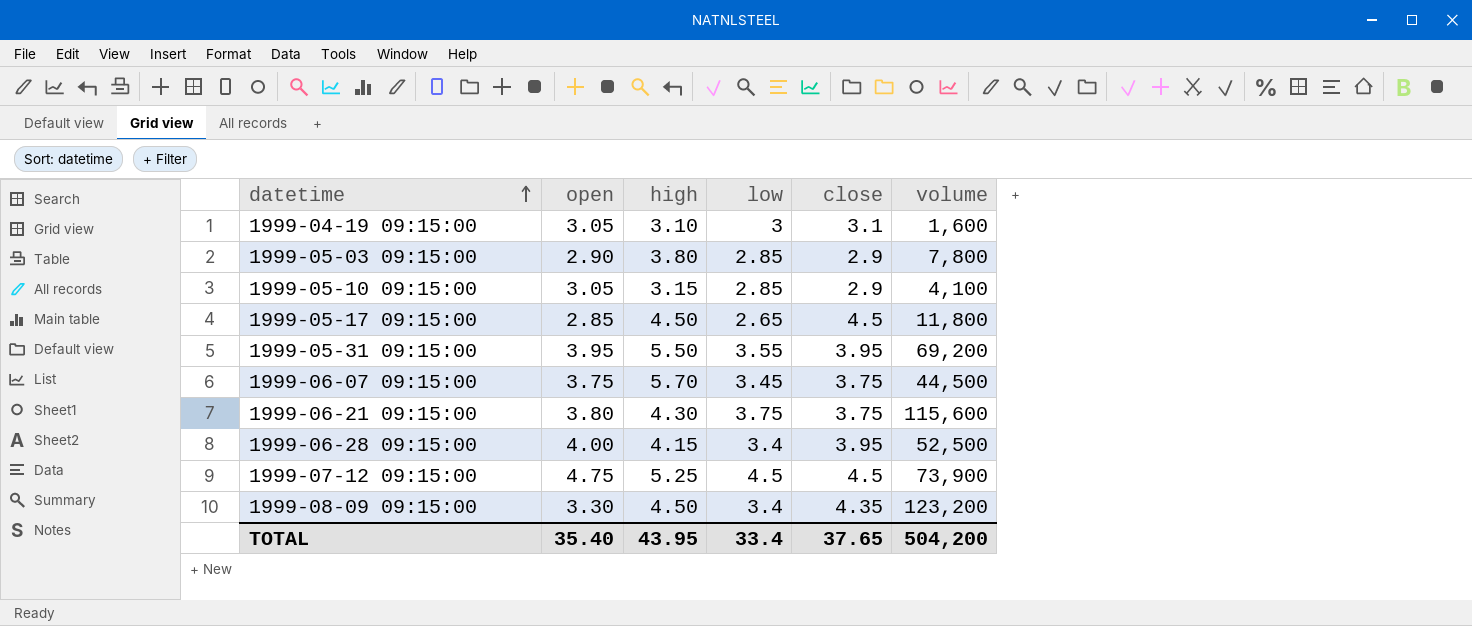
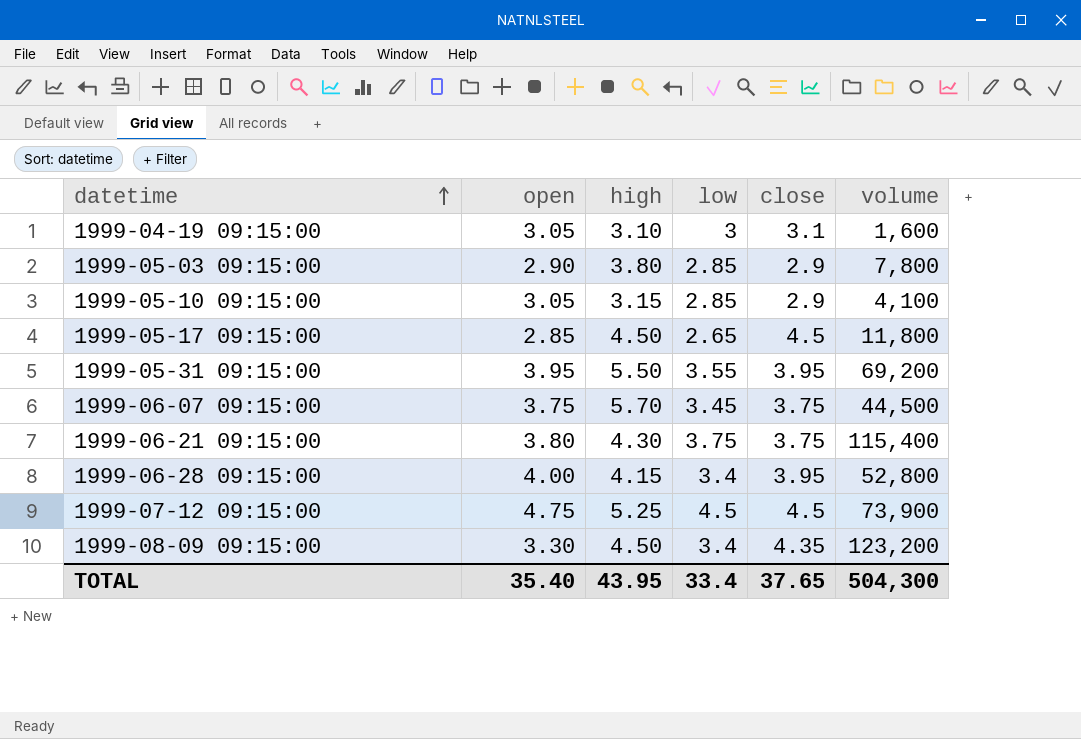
1999-06-21 09:15:00 | volume: 115,600 -> 115,400
1999-06-28 09:15:00 | volume: 52,500 -> 52,800
TOTAL | volume: 504,200 -> 504,300

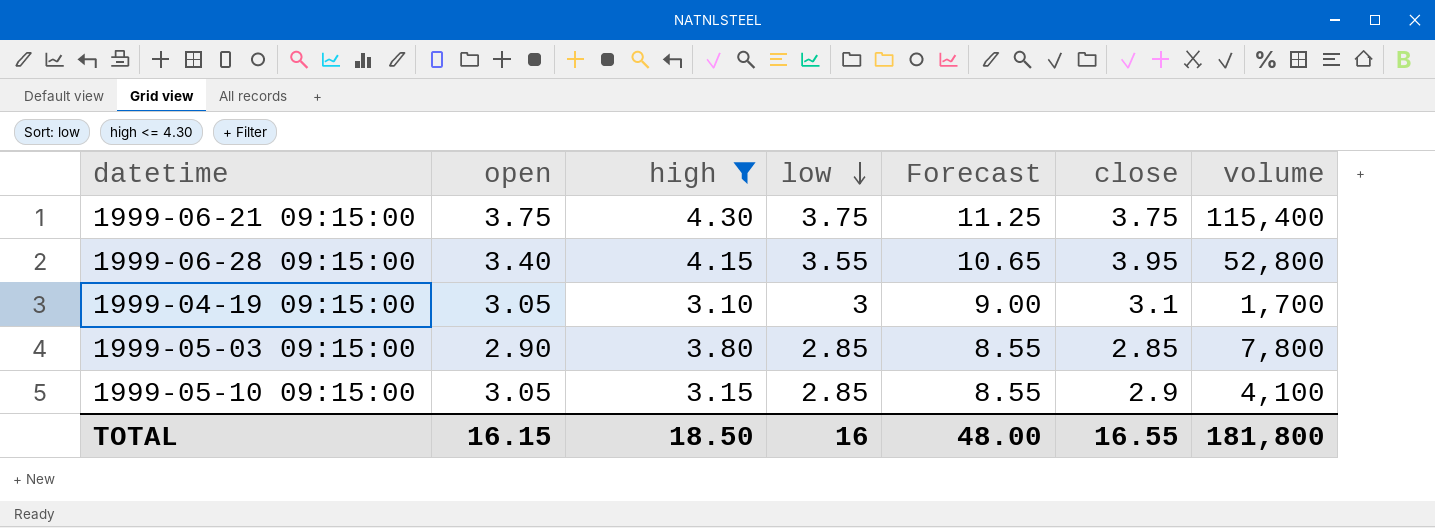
filter: none -> high <= 4.30
row order: datetime ascending -> low descending
column Forecast | formula: none -> [low] * 3
1999-06-21 09:15:00 | open: 3.80 -> 3.75
1999-06-28 09:15:00 | open: 4.00 -> 3.40
1999-06-28 09:15:00 | low: 3.4 -> 3.55
1999-04-19 09:15:00 | volume: 1,600 -> 1,700
1999-05-03 09:15:00 | close: 2.9 -> 2.85
TOTAL | open: 35.40 -> 16.15
TOTAL | high: 43.95 -> 18.50
TOTAL | low: 33.4 -> 16
TOTAL | close: 37.65 -> 16.55
TOTAL | volume: 504,300 -> 181,800

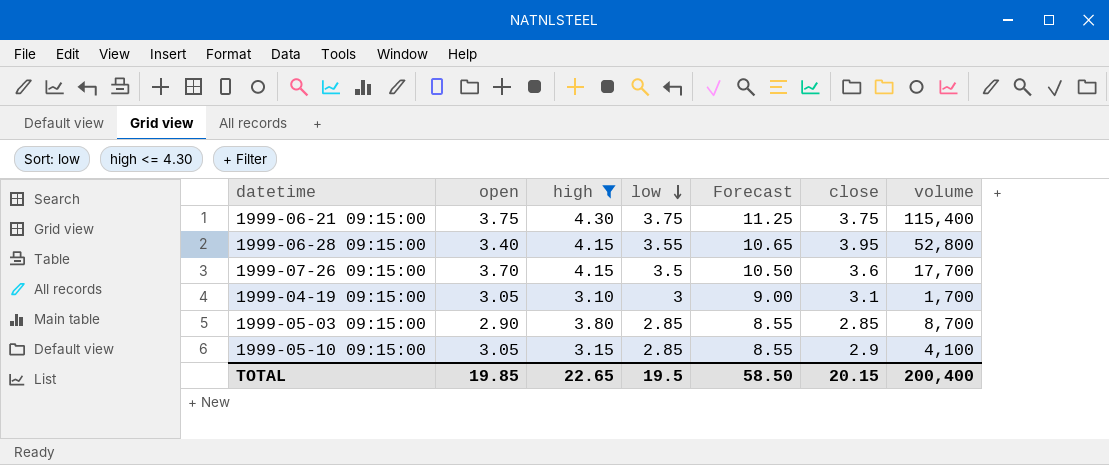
row 1999-07-26 09:15:00: none -> 3.70 | 4.15 | 3.5 | 10.50 | 3.6 | 17,700
1999-05-03 09:15:00 | volume: 7,800 -> 8,700
TOTAL | open: 16.15 -> 19.85
TOTAL | high: 18.50 -> 22.65
TOTAL | low: 16 -> 19.5
TOTAL | Forecast: 48.00 -> 58.50
TOTAL | close: 16.55 -> 20.15
TOTAL | volume: 181,800 -> 200,400

